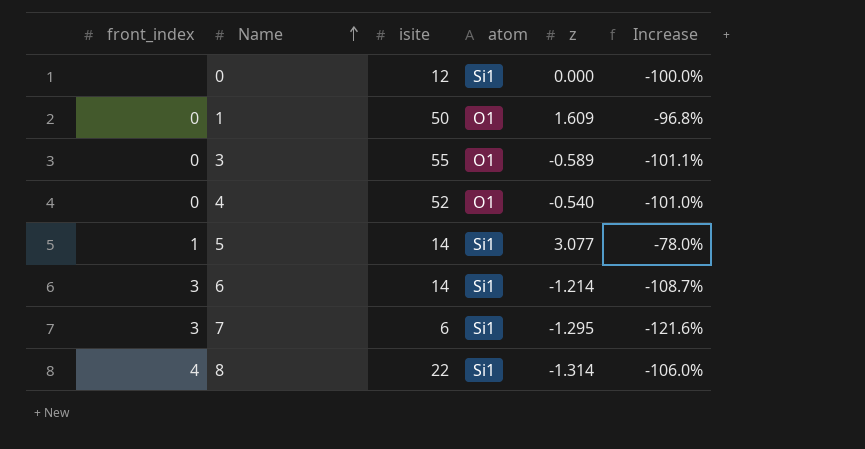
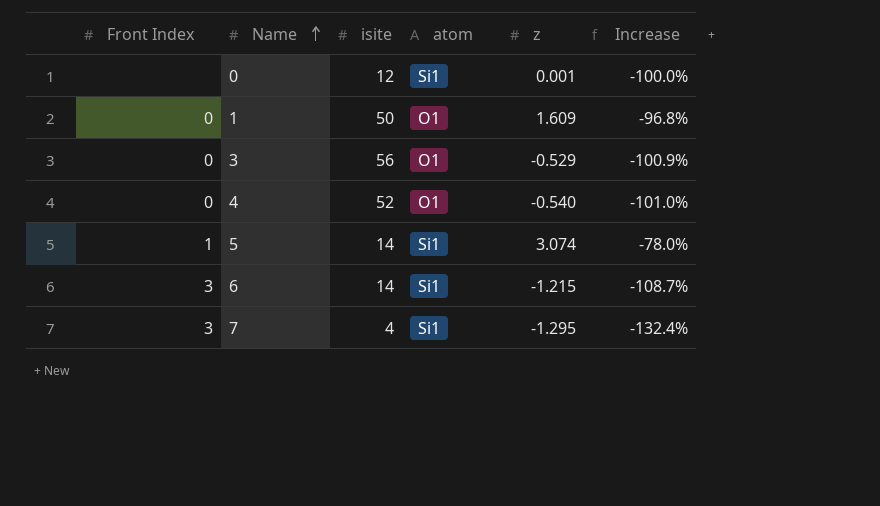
column name: front_index -> Front Index
row 8: 4 | 22 | Si1 | -1.314 | -106.0% -> none
0 | z: 0.000 -> 0.001
3 | isite: 55 -> 56
3 | z: -0.589 -> -0.529
3 | Increase: -101.1% -> -100.9%
5 | z: 3.077 -> 3.074
6 | z: -1.214 -> -1.215
7 | isite: 6 -> 4
7 | Increase: -121.6% -> -132.4%

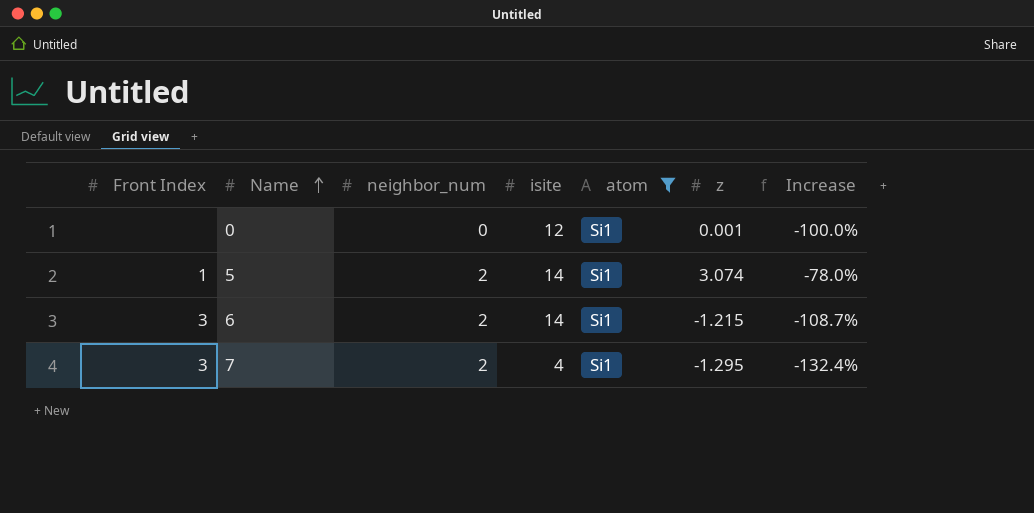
filter: none -> atom = Si1
column neighbor_num | position: none -> 3

